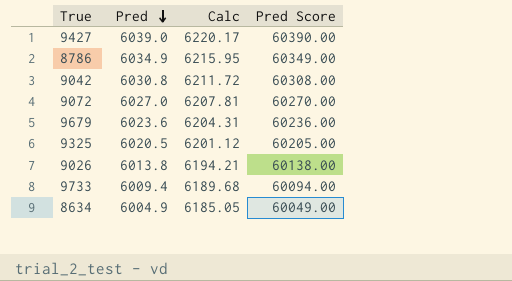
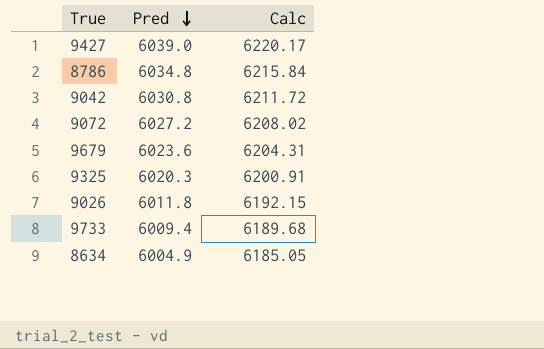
column Pred Score | formula: [Pred] * 10 -> none
8786 | Pred: 6034.9 -> 6034.8
8786 | Calc: 6215.95 -> 6215.84
9072 | Pred: 6027.0 -> 6027.2
9072 | Calc: 6207.81 -> 6208.02
9325 | Pred: 6020.5 -> 6020.3
9325 | Calc: 6201.12 -> 6200.91
9026 | Pred: 6013.8 -> 6011.8
9026 | Calc: 6194.21 -> 6192.15

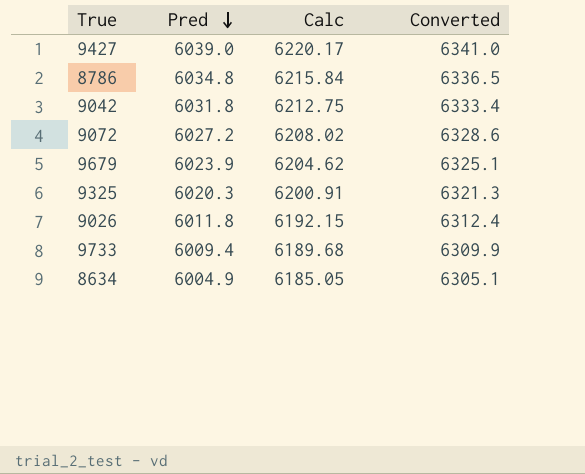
column Converted | formula: none -> [Pred] * 1.05
9042 | Pred: 6030.8 -> 6031.8
9042 | Calc: 6211.72 -> 6212.75
9679 | Pred: 6023.6 -> 6023.9
9679 | Calc: 6204.31 -> 6204.62

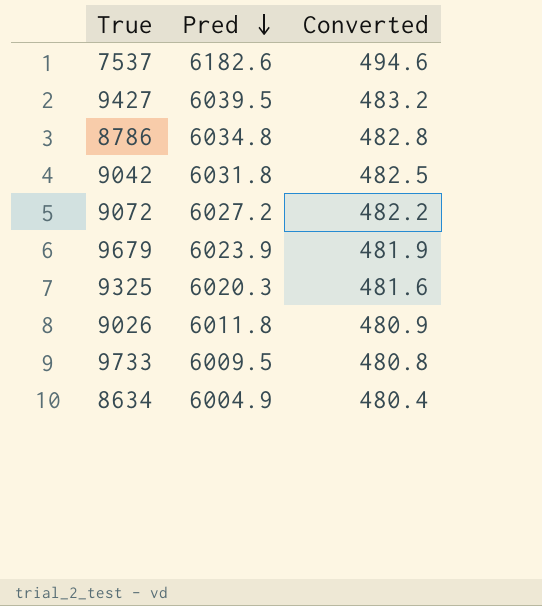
column Calc | formula: [Pred] * 1.03 -> none
column Converted | formula: [Pred] * 1.05 -> [Pred] * 0.08
row 7537: none -> 6182.6 | 494.6
9427 | Pred: 6039.0 -> 6039.5
9733 | Pred: 6009.4 -> 6009.5

